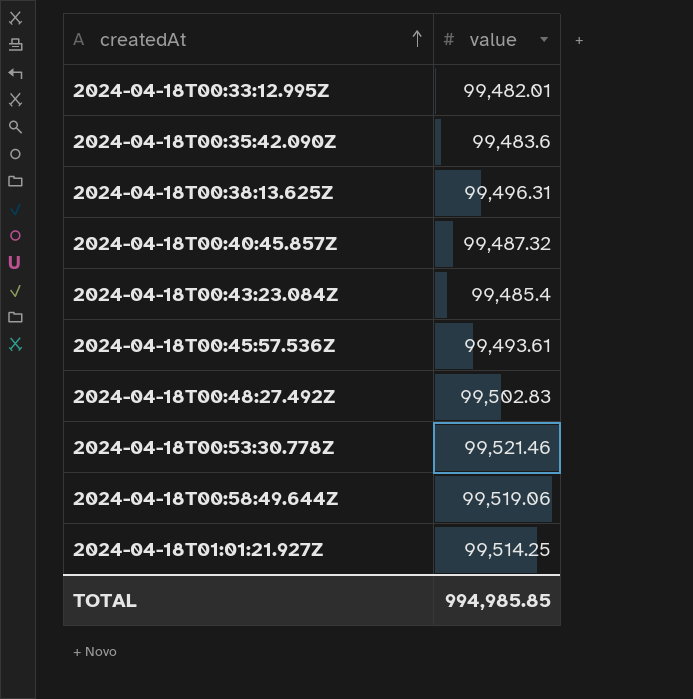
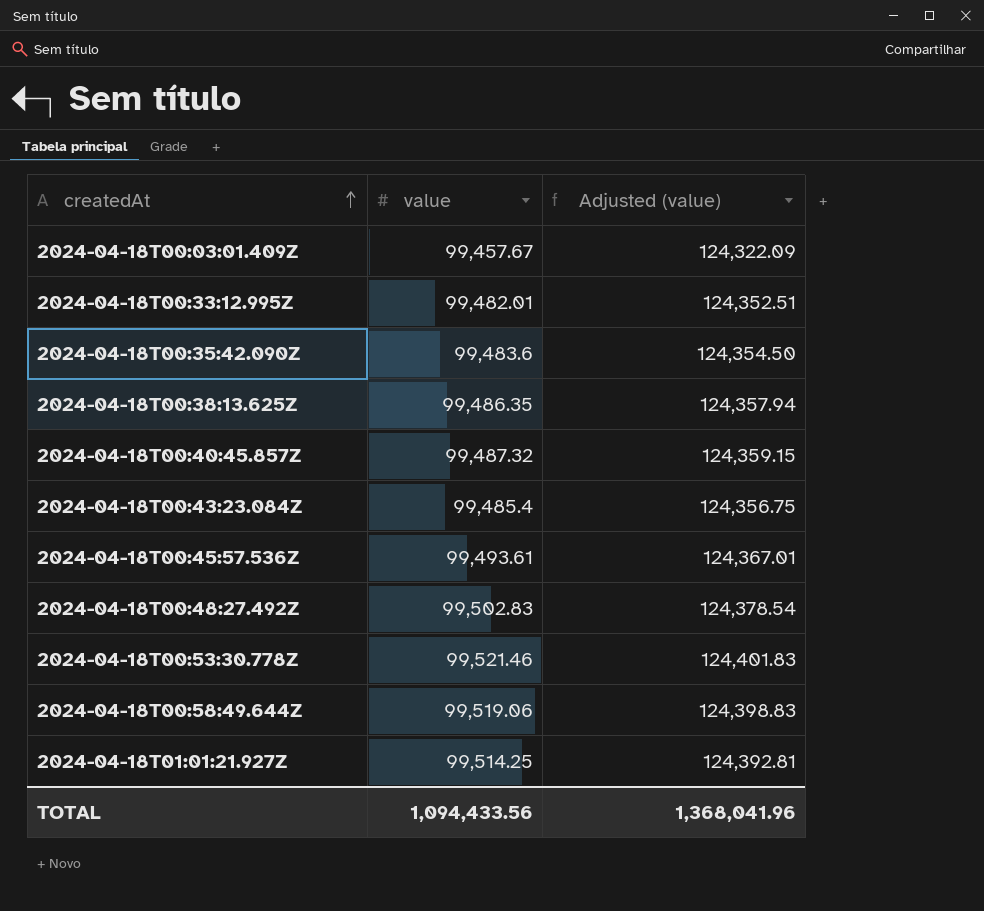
column Adjusted (value) | formula: none -> [value] * 1.25
row 2024-04-18T00:03:01.409Z: none -> 99,457.67 | 124,322.09
2024-04-18T00:38:13.625Z | value: 99,496.31 -> 99,486.35
TOTAL | value: 994,985.85 -> 1,094,433.56

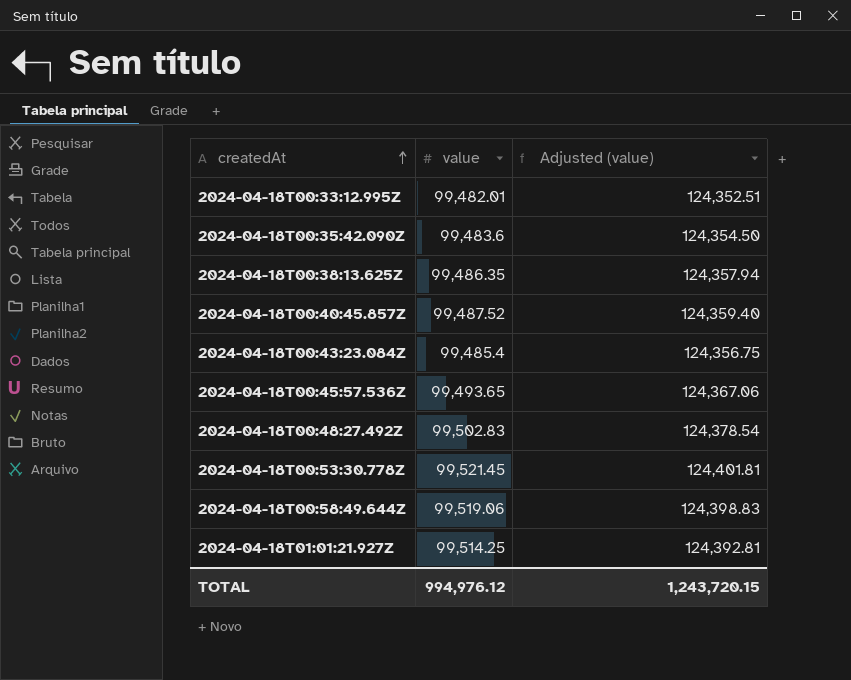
row 2024-04-18T00:03:01.409Z: 99,457.67 | 124,322.09 -> none
2024-04-18T00:40:45.857Z | value: 99,487.32 -> 99,487.52
2024-04-18T00:40:45.857Z | Adjusted (value): 124,359.15 -> 124,359.40
2024-04-18T00:45:57.536Z | value: 99,493.61 -> 99,493.65
2024-04-18T00:45:57.536Z | Adjusted (value): 124,367.01 -> 124,367.06
2024-04-18T00:53:30.778Z | value: 99,521.46 -> 99,521.45
2024-04-18T00:53:30.778Z | Adjusted (value): 124,401.83 -> 124,401.81
TOTAL | value: 1,094,433.56 -> 994,976.12
TOTAL | Adjusted (value): 1,368,041.96 -> 1,243,720.15

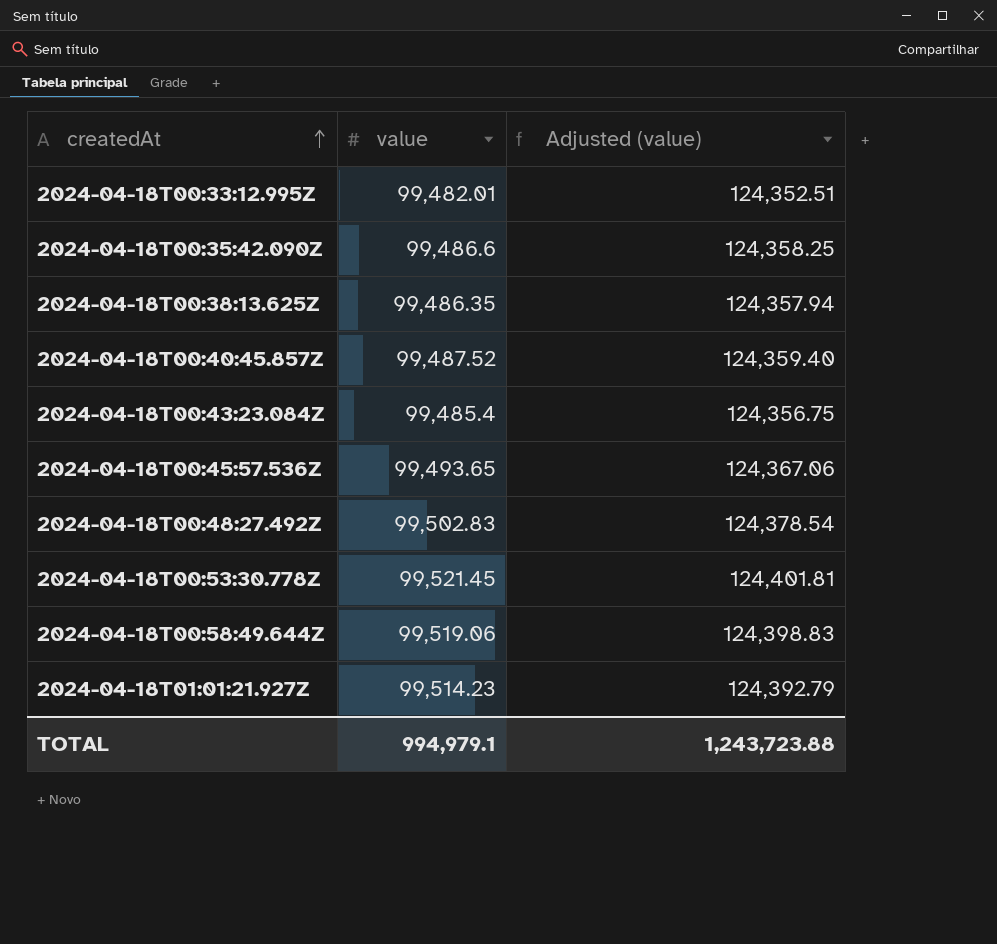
2024-04-18T00:35:42.090Z | value: 99,483.6 -> 99,486.6
2024-04-18T00:35:42.090Z | Adjusted (value): 124,354.50 -> 124,358.25
2024-04-18T01:01:21.927Z | value: 99,514.25 -> 99,514.23
2024-04-18T01:01:21.927Z | Adjusted (value): 124,392.81 -> 124,392.79
TOTAL | value: 994,976.12 -> 994,979.1
TOTAL | Adjusted (value): 1,243,720.15 -> 1,243,723.88

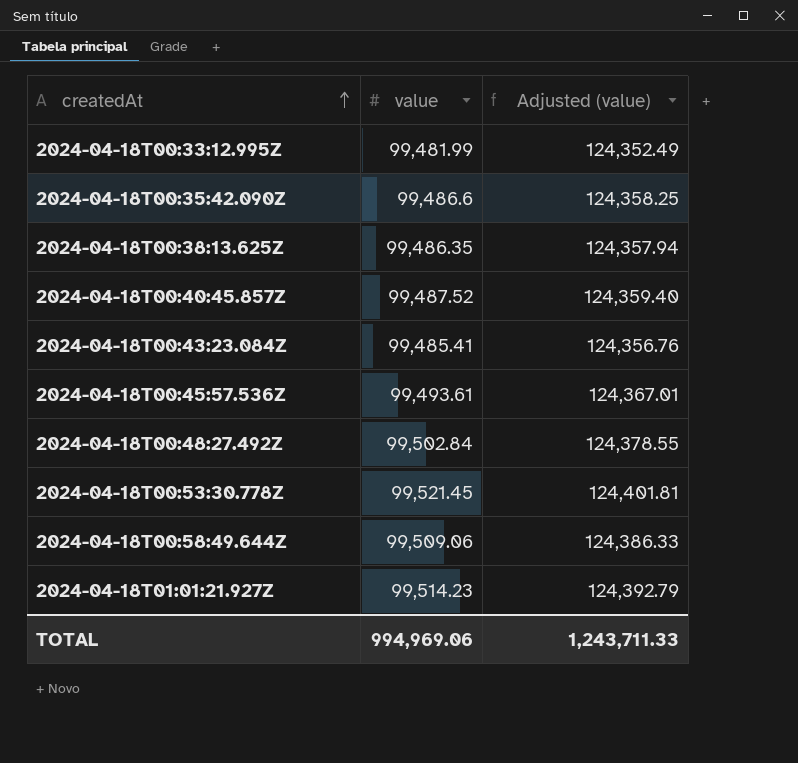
2024-04-18T00:33:12.995Z | value: 99,482.01 -> 99,481.99
2024-04-18T00:33:12.995Z | Adjusted (value): 124,352.51 -> 124,352.49
2024-04-18T00:43:23.084Z | value: 99,485.4 -> 99,485.41
2024-04-18T00:43:23.084Z | Adjusted (value): 124,356.75 -> 124,356.76
2024-04-18T00:45:57.536Z | value: 99,493.65 -> 99,493.61
2024-04-18T00:45:57.536Z | Adjusted (value): 124,367.06 -> 124,367.01
2024-04-18T00:48:27.492Z | value: 99,502.83 -> 99,502.84
2024-04-18T00:48:27.492Z | Adjusted (value): 124,378.54 -> 124,378.55
2024-04-18T00:58:49.644Z | value: 99,519.06 -> 99,509.06
2024-04-18T00:58:49.644Z | Adjusted (value): 124,398.83 -> 124,386.33
TOTAL | value: 994,979.1 -> 994,969.06
TOTAL | Adjusted (value): 1,243,723.88 -> 1,243,711.33

